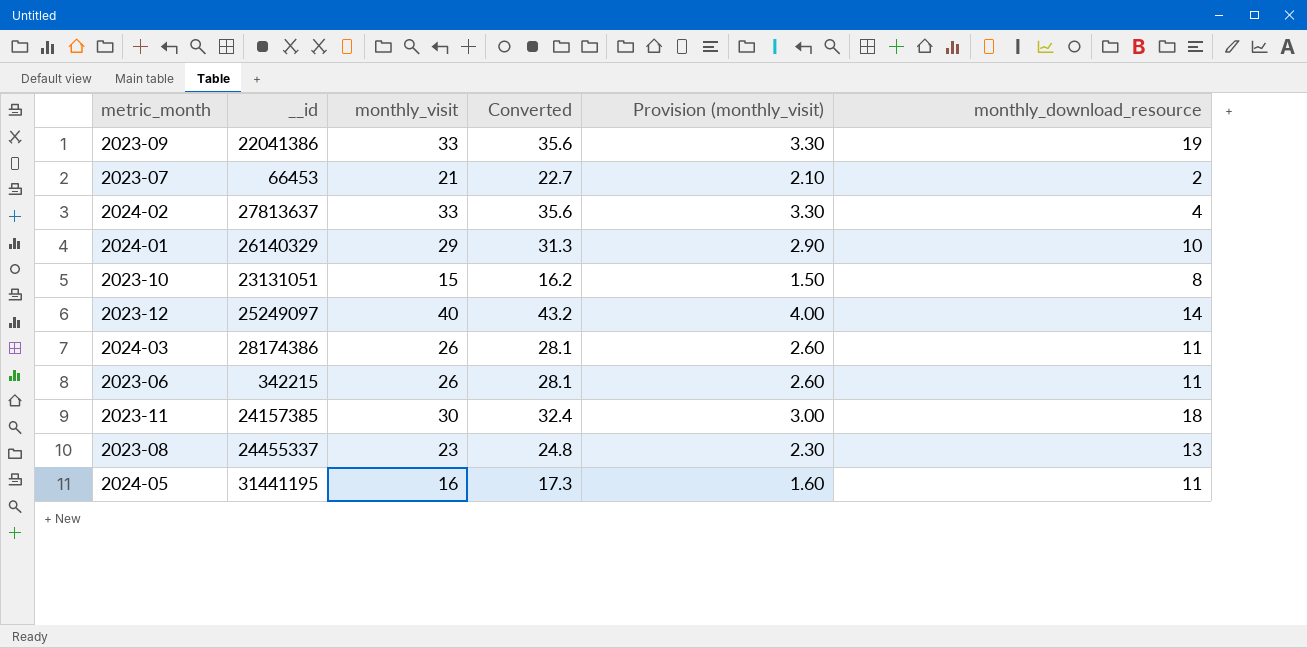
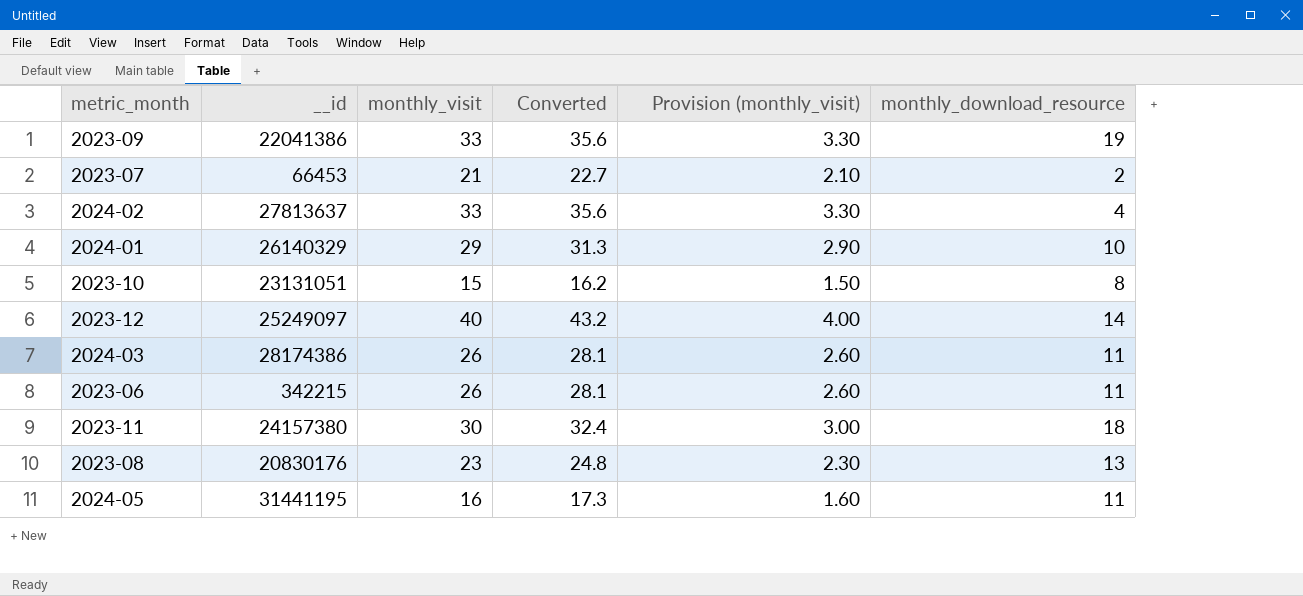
2023-11 | __id: 24157385 -> 24157380
2023-08 | __id: 24455337 -> 20830176

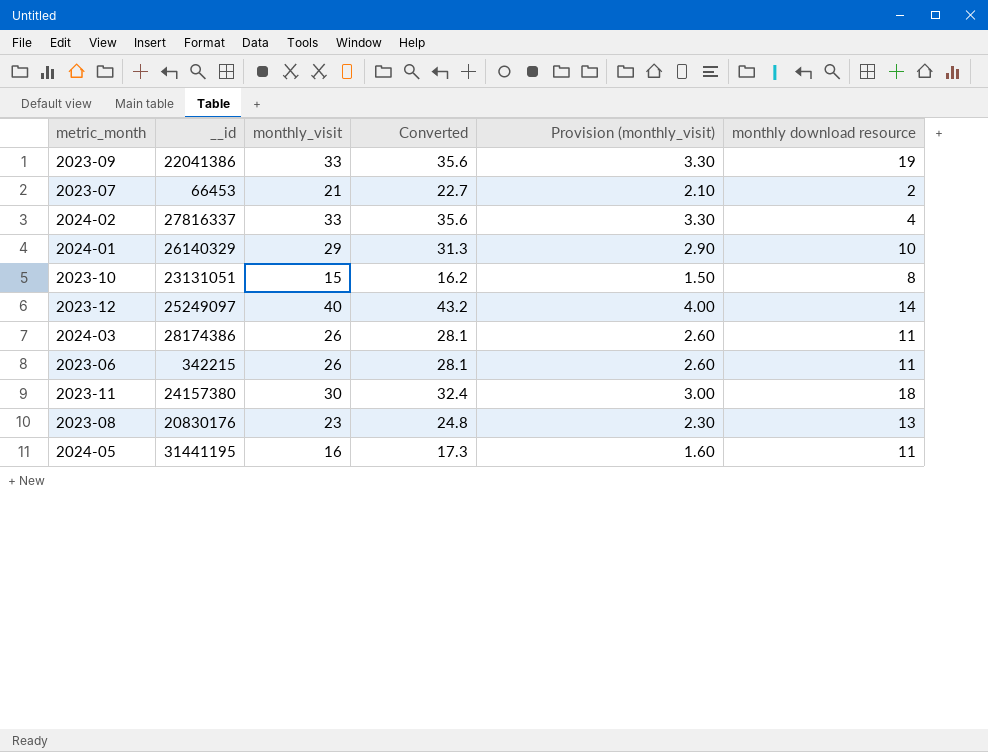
column name: monthly_download_resource -> monthly download resource
2024-02 | __id: 27813637 -> 27816337

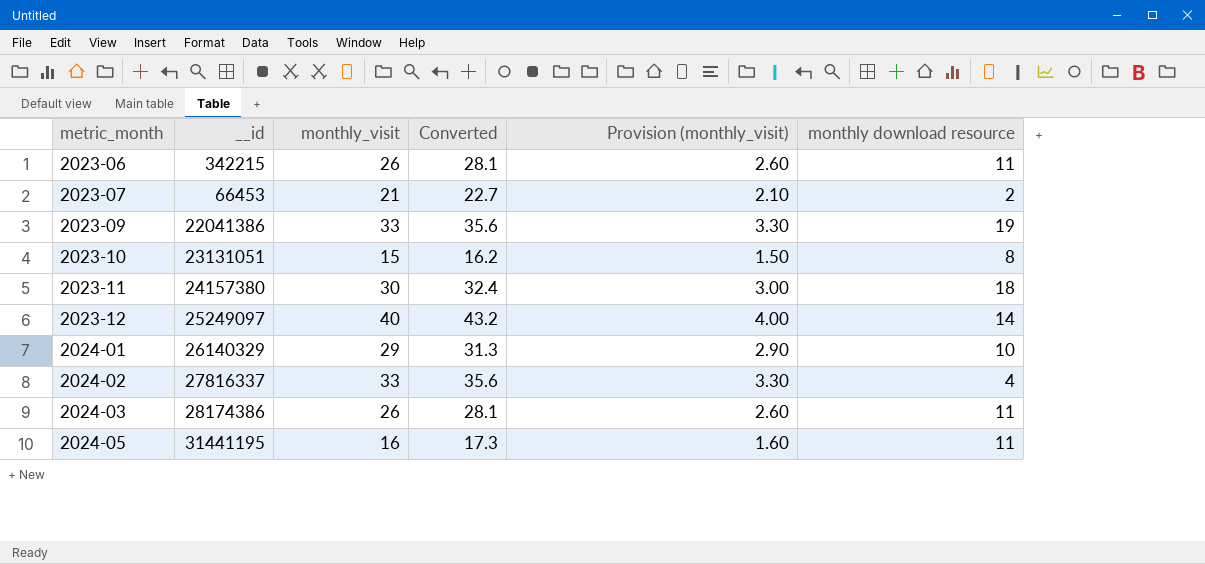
row order: none -> metric_month ascending
row 2023-08: 20830176 | 23 | 24.8 | 2.30 | 13 -> none

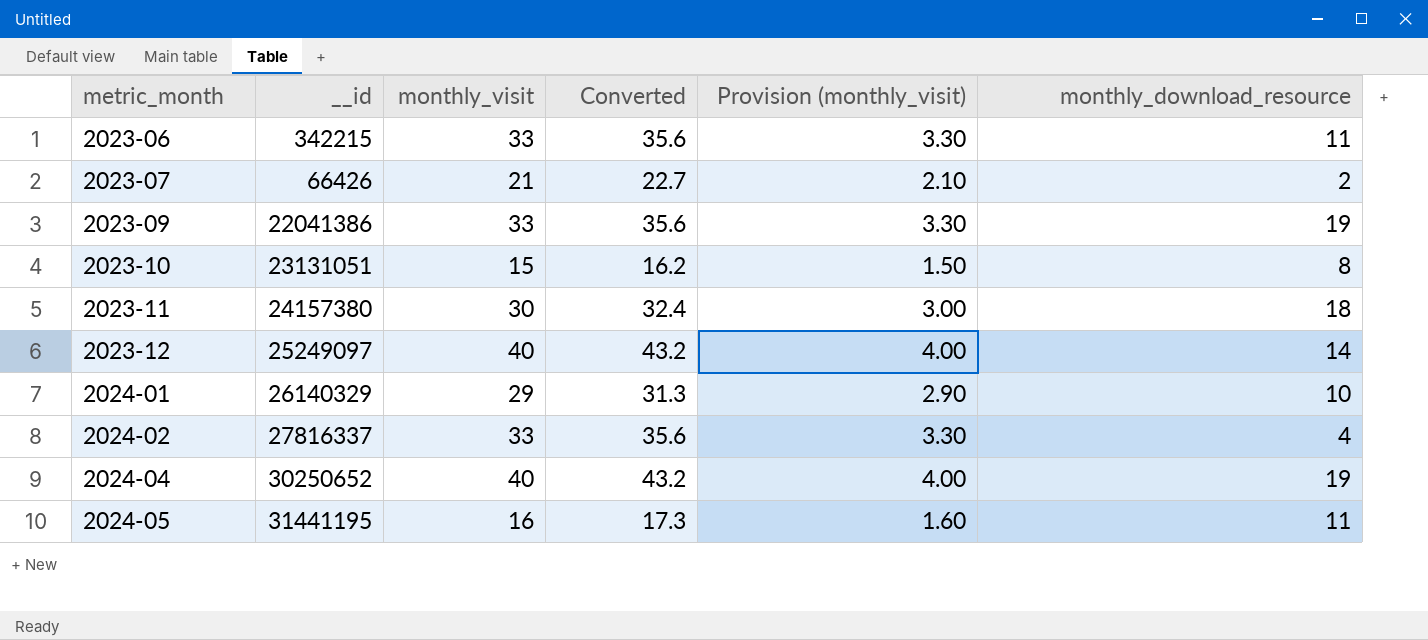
column name: monthly download resource -> monthly_download_resource
row 2024-03: 28174386 | 26 | 28.1 | 2.60 | 11 -> none
2023-06 | monthly_visit: 26 -> 33
2023-06 | Converted: 28.1 -> 35.6
2023-06 | Provision (monthly_visit): 2.60 -> 3.30
2023-07 | __id: 66453 -> 66426
row 2024-04: none -> 30250652 | 40 | 43.2 | 4.00 | 19

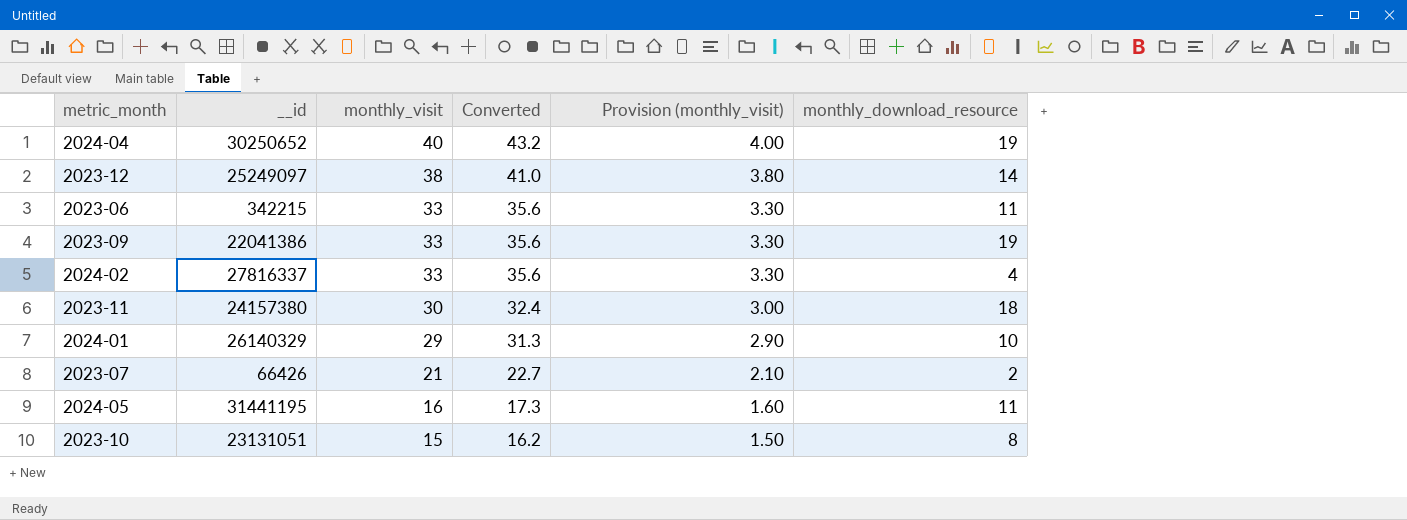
row order: metric_month ascending -> monthly_visit descending
2023-12 | monthly_visit: 40 -> 38
2023-12 | Converted: 43.2 -> 41.0
2023-12 | Provision (monthly_visit): 4.00 -> 3.80

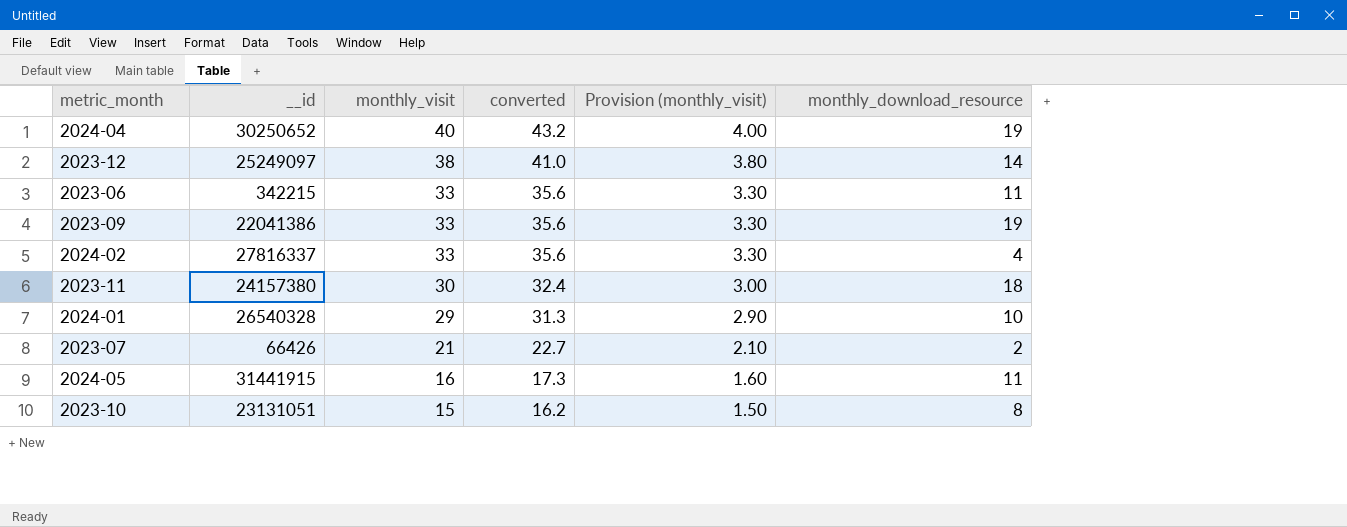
column name: Converted -> converted
2024-01 | __id: 26140329 -> 26540328
2024-05 | __id: 31441195 -> 31441915

